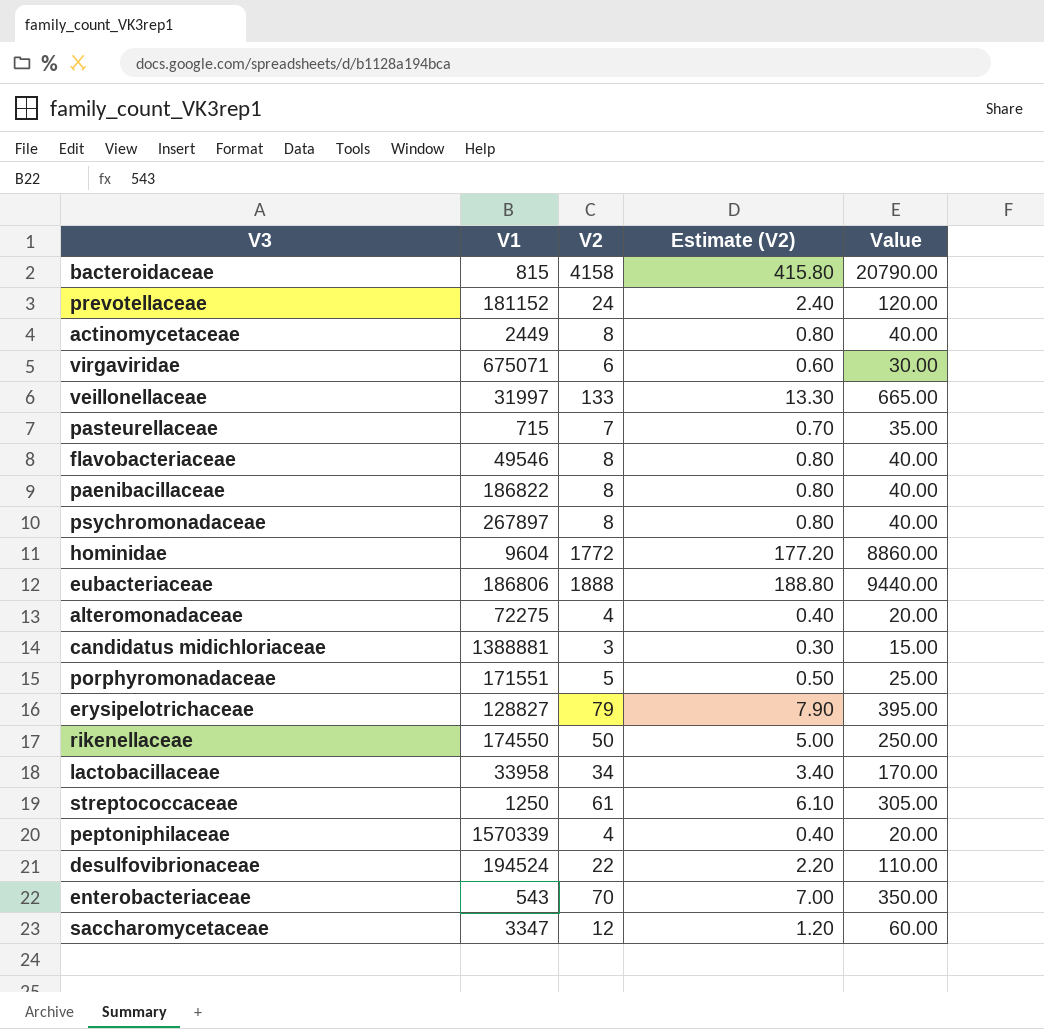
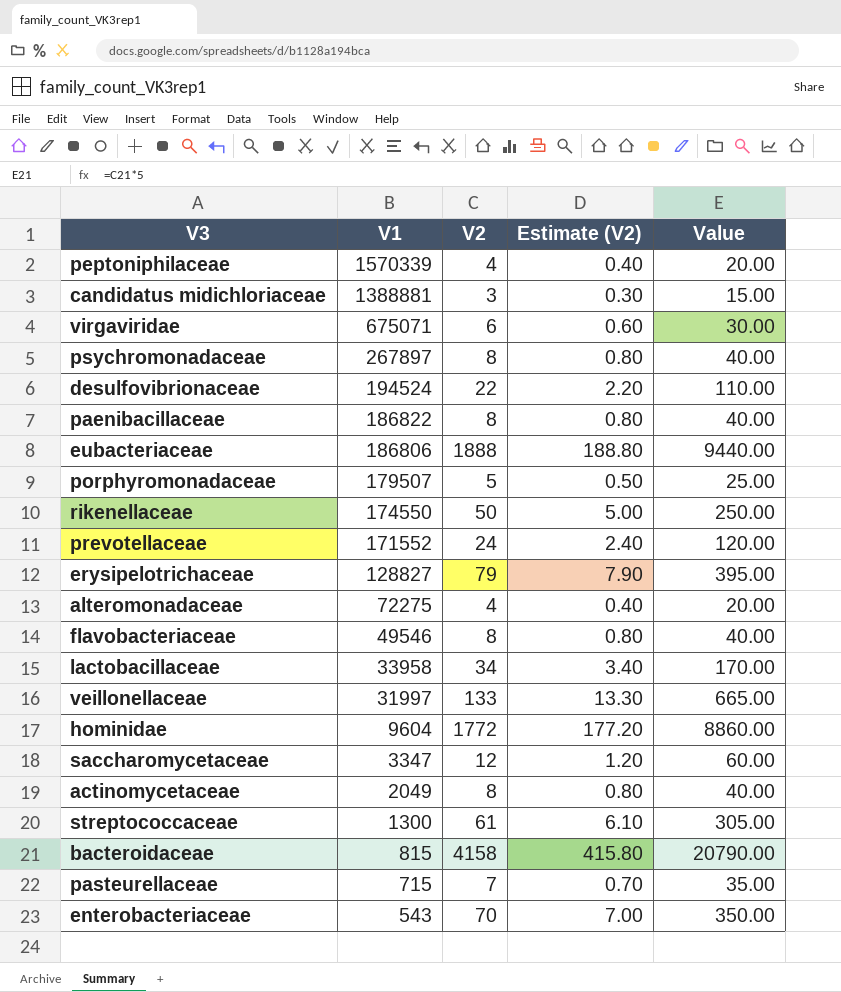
row order: none -> V1 descending
porphyromonadaceae | V1: 171551 -> 179507
prevotellaceae | V1: 181152 -> 171552
actinomycetaceae | V1: 2449 -> 2049
streptococcaceae | V1: 1250 -> 1300

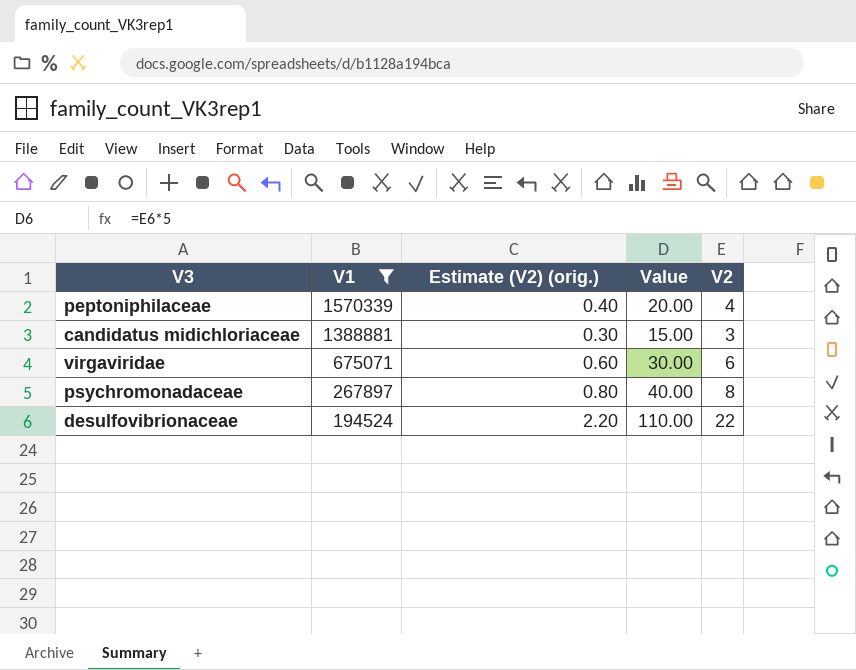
filter: none -> V1 >= 194524
column name: Estimate (V2) -> Estimate (V2) (orig.)
column V2 | position: 3 -> 5

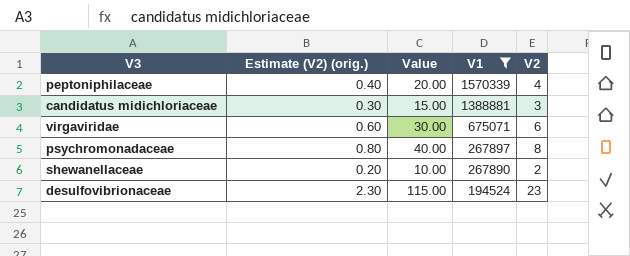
column V1 | position: 2 -> 4
row shewanellaceae: none -> 0.20 | 10.00 | 267890 | 2
desulfovibrionaceae | Estimate (V2) (orig.): 2.20 -> 2.30
desulfovibrionaceae | Value: 110.00 -> 115.00
desulfovibrionaceae | V2: 22 -> 23

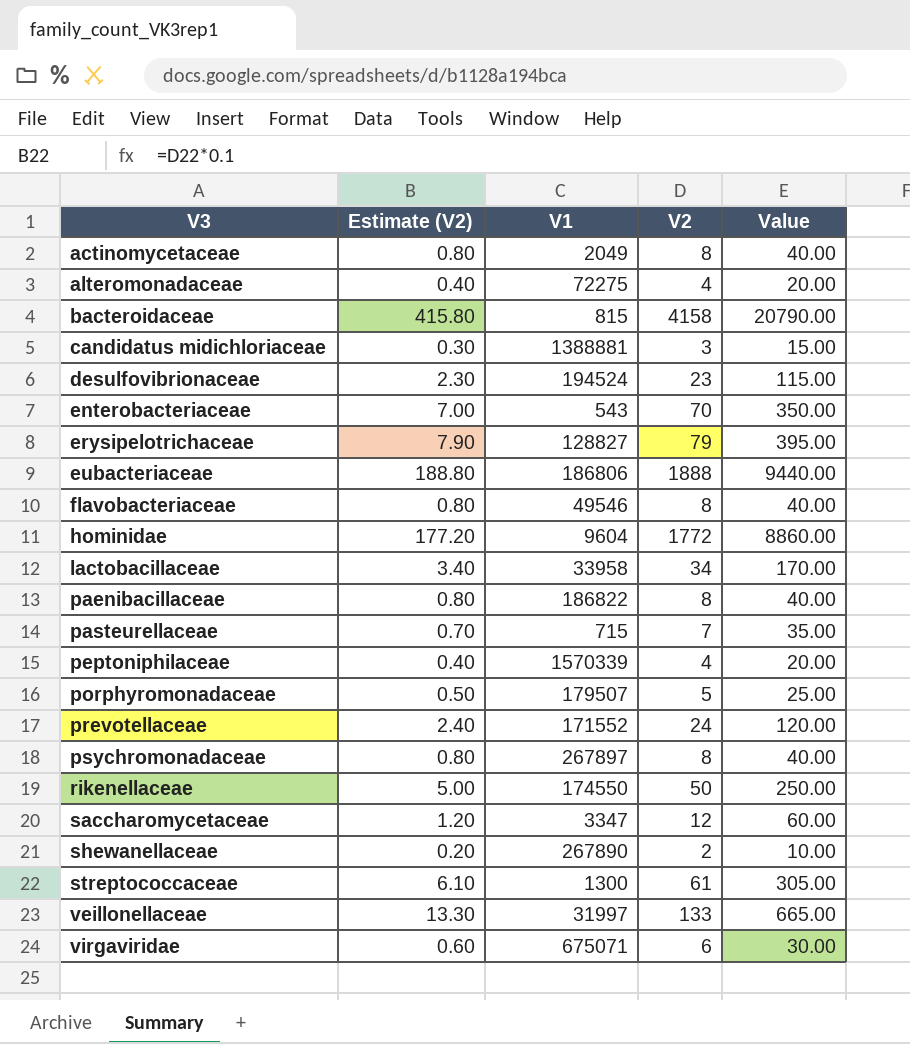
filter: V1 >= 194524 -> none
row order: V1 descending -> V3 ascending
column name: Estimate (V2) (orig.) -> Estimate (V2)
column Value | position: 3 -> 5

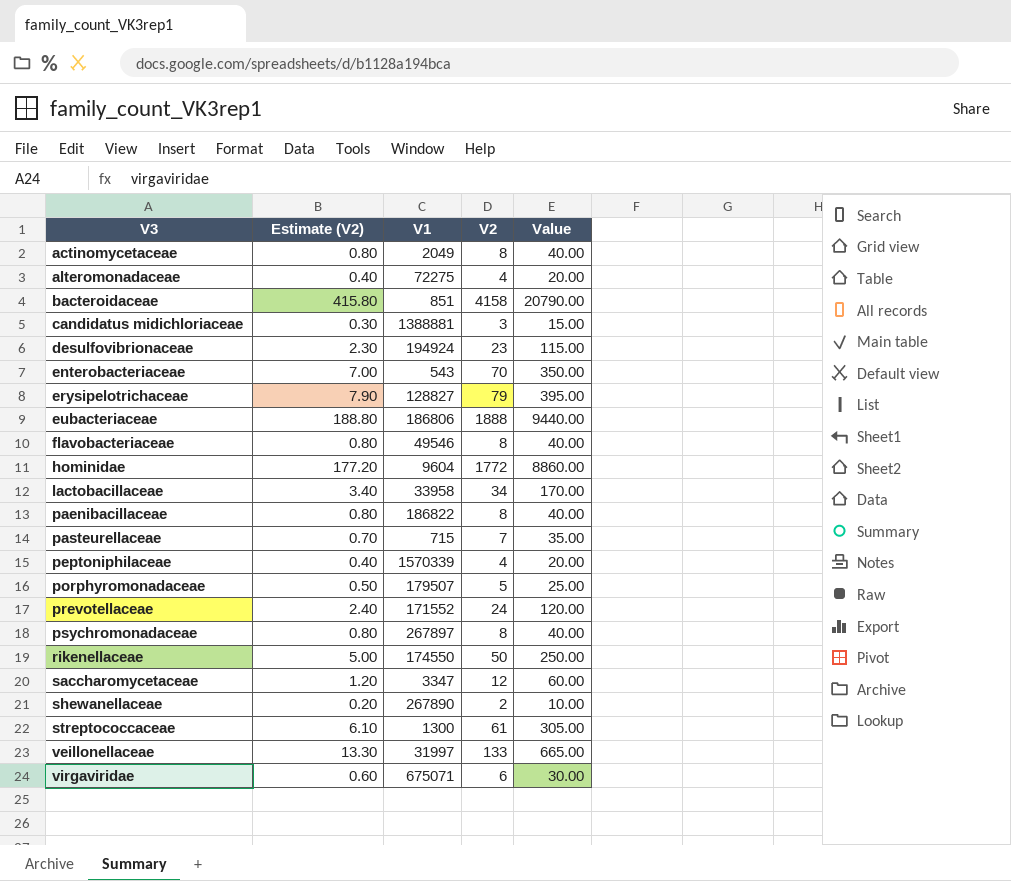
bacteroidaceae | V1: 815 -> 851
desulfovibrionaceae | V1: 194524 -> 194924

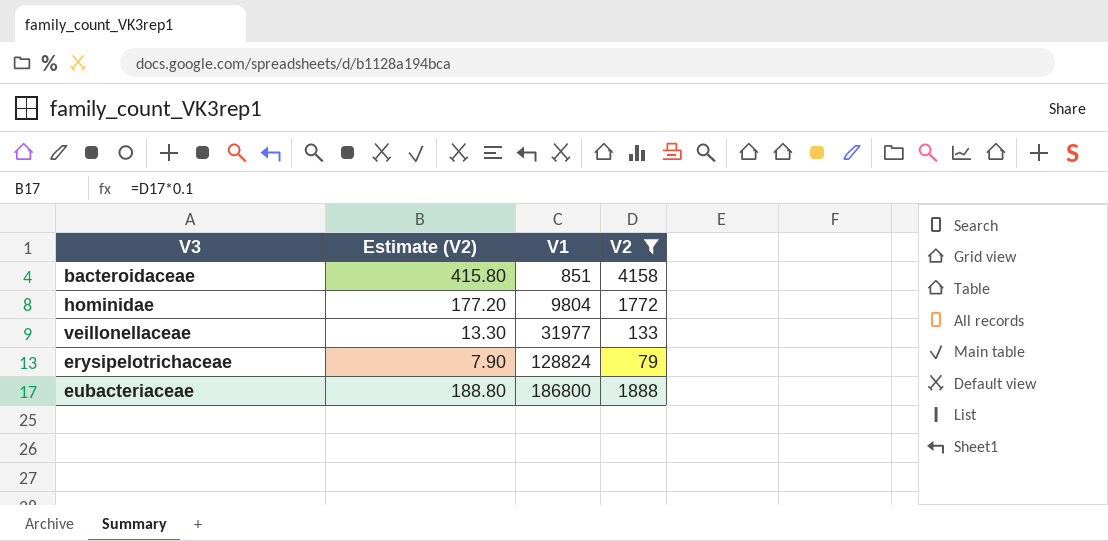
filter: none -> V2 >= 79
row order: V3 ascending -> V1 ascending
column Value | formula: [V2] * 5 -> none
hominidae | V1: 9604 -> 9804
veillonellaceae | V1: 31997 -> 31977
erysipelotrichaceae | V1: 128827 -> 128824
eubacteriaceae | V1: 186806 -> 186800

